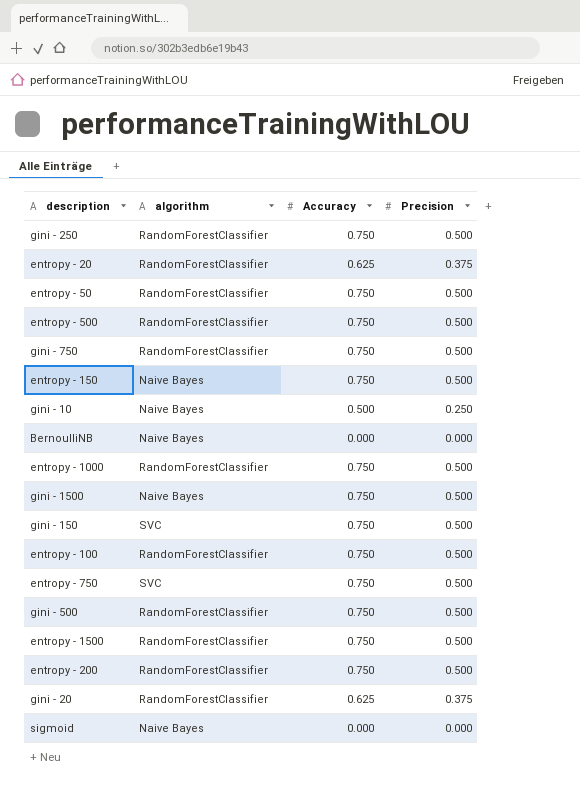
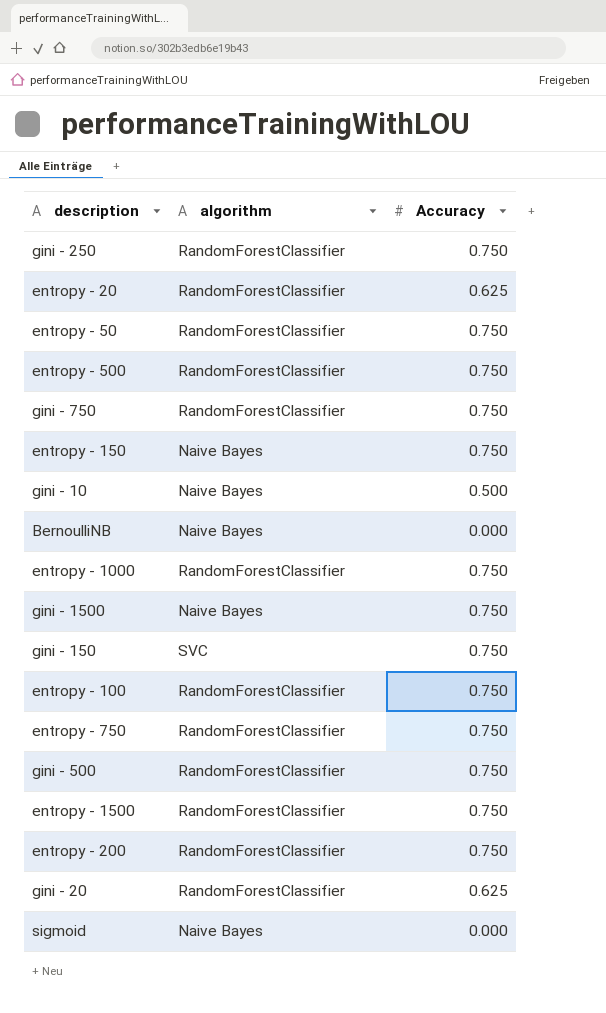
column Precision | position: 4 -> none
entropy - 750 | algorithm: SVC -> RandomForestClassifier

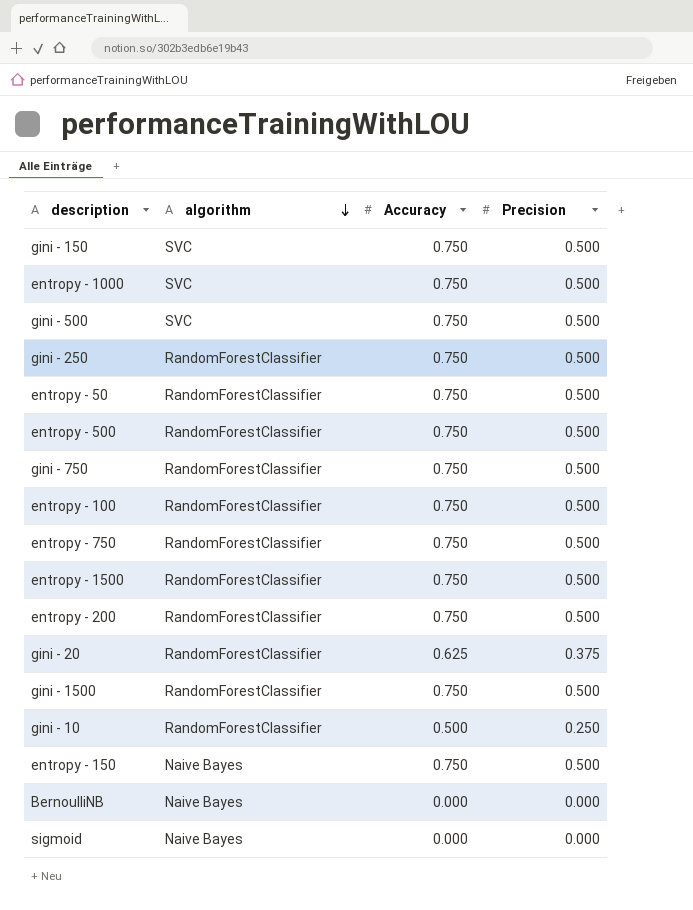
row order: none -> algorithm descending
column Precision | position: none -> 4
row entropy - 20: RandomForestClassifier | 0.625 -> none
entropy - 1000 | algorithm: RandomForestClassifier -> SVC
gini - 500 | algorithm: RandomForestClassifier -> SVC
gini - 1500 | algorithm: Naive Bayes -> RandomForestClassifier
gini - 10 | algorithm: Naive Bayes -> RandomForestClassifier

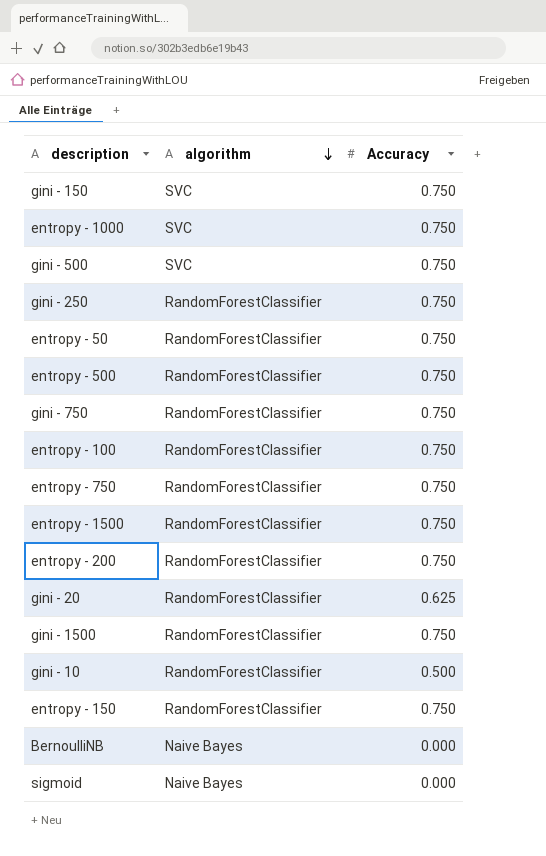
column Precision | position: 4 -> none
entropy - 150 | algorithm: Naive Bayes -> RandomForestClassifier

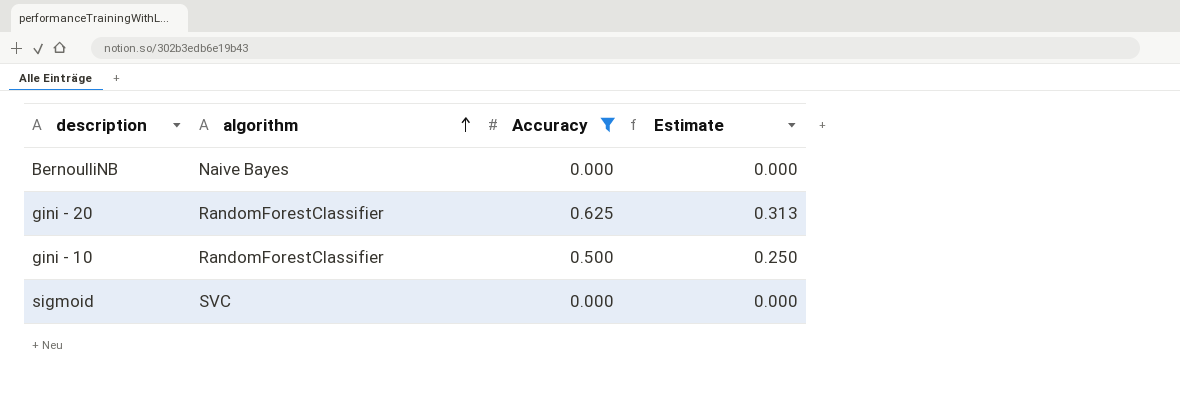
filter: none -> Accuracy != 0.750
row order: algorithm descending -> algorithm ascending
column Estimate | formula: none -> [Accuracy] * 0.5
sigmoid | algorithm: Naive Bayes -> SVC

